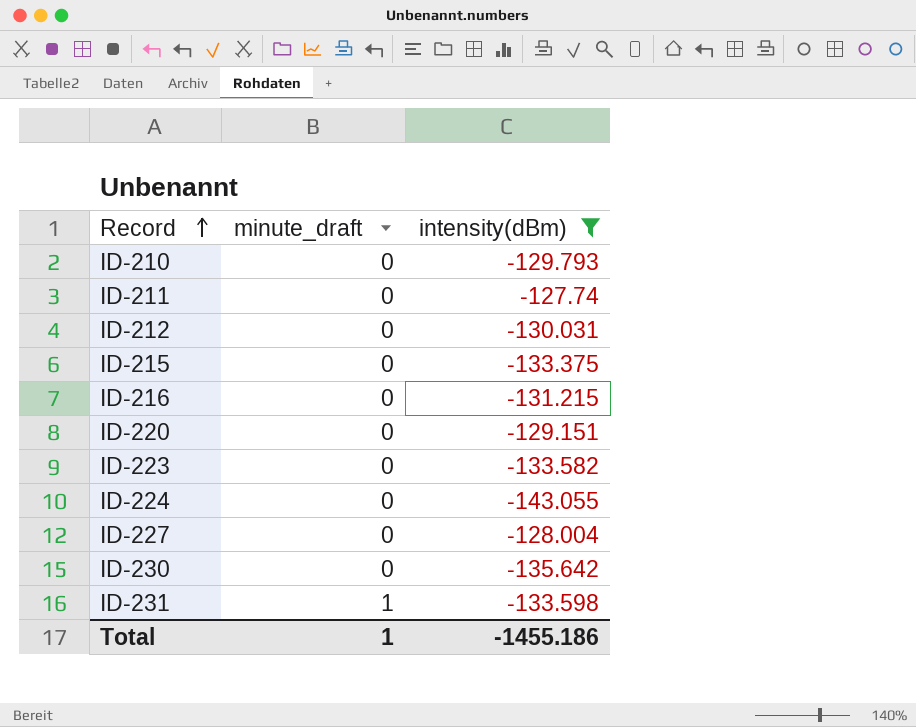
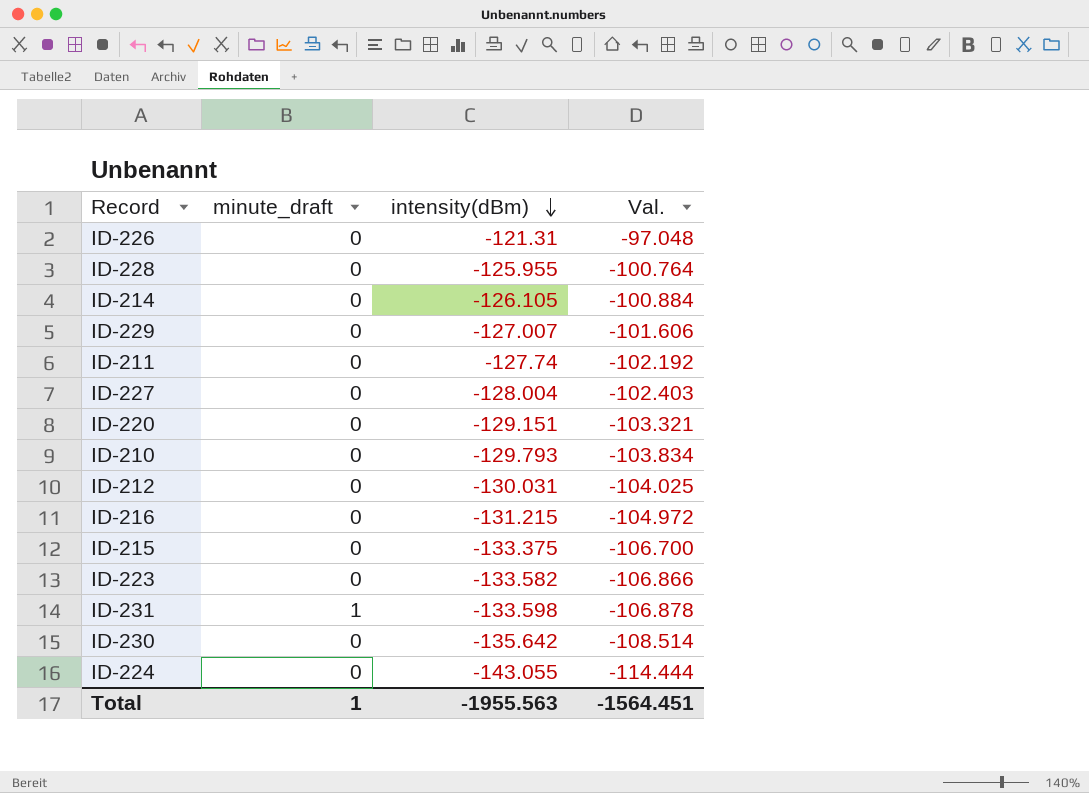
filter: intensity(dBm) <= -127.74 -> none
row order: Record ascending -> intensity(dBm) descending
column Val. | formula: none -> [intensity(dBm)] * 0.8
Total | intensity(dBm): -1455.186 -> -1955.563

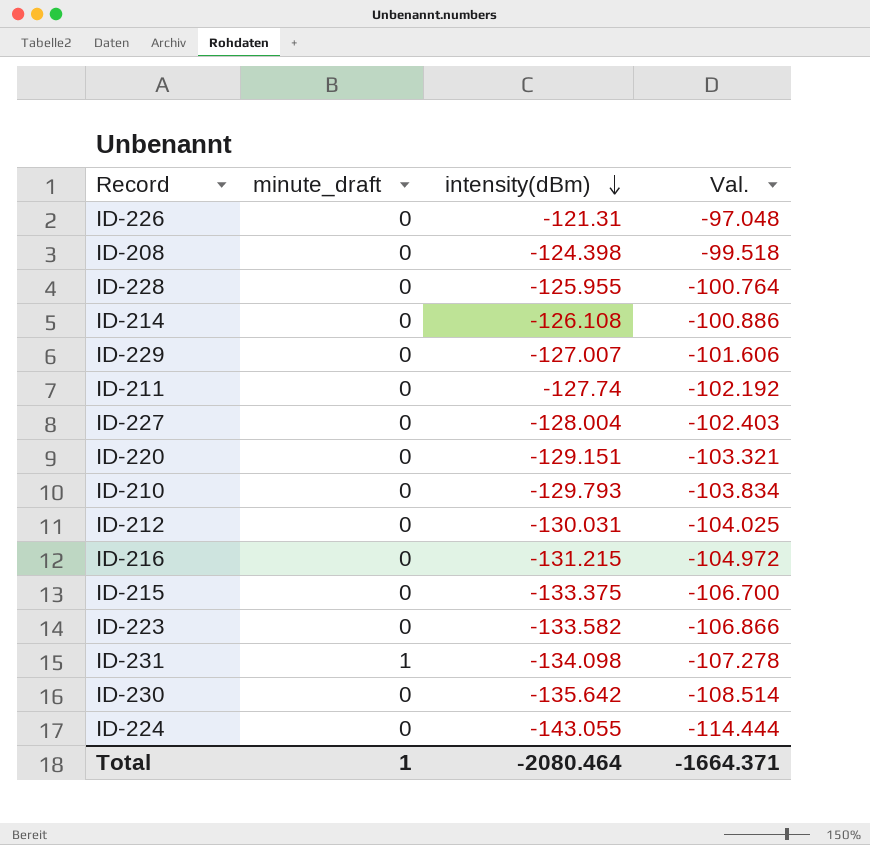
row ID-208: none -> 0 | -124.398 | -99.518
ID-214 | intensity(dBm): -126.105 -> -126.108
ID-214 | Val.: -100.884 -> -100.886
ID-231 | intensity(dBm): -133.598 -> -134.098
ID-231 | Val.: -106.878 -> -107.278
Total | intensity(dBm): -1955.563 -> -2080.464
Total | Val.: -1564.451 -> -1664.371

